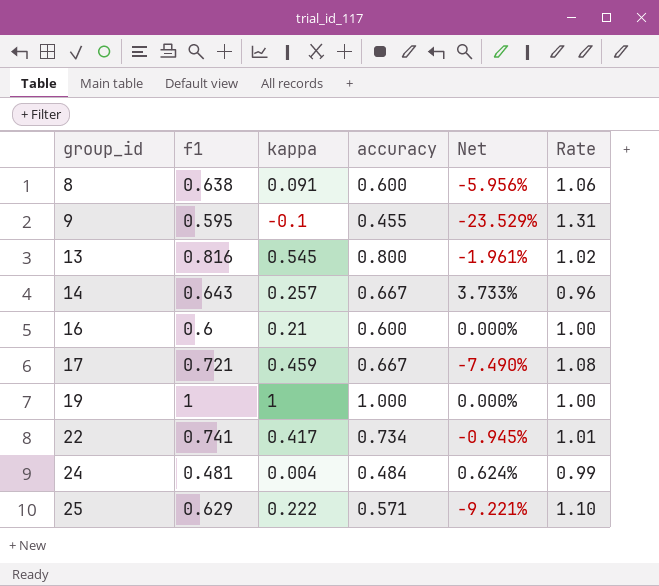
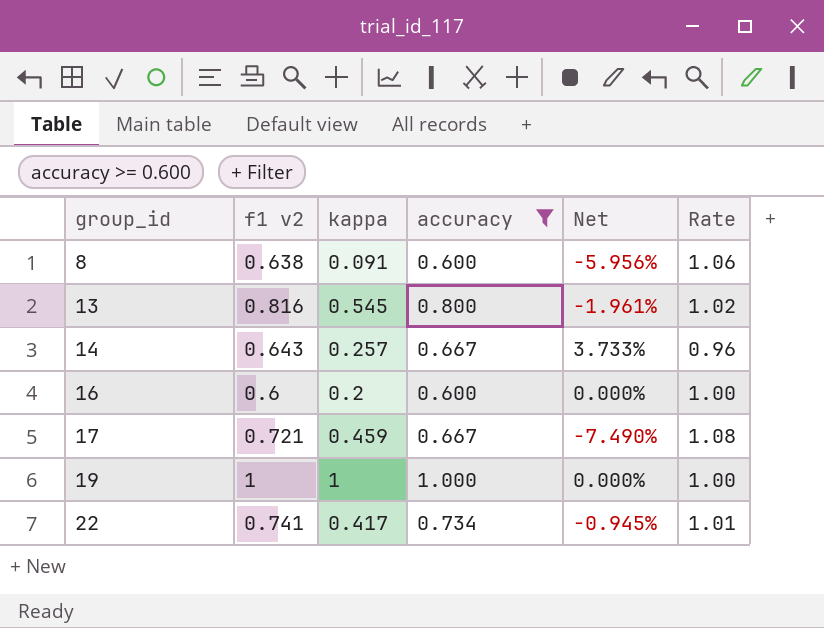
filter: none -> accuracy >= 0.600
column name: f1 -> f1 v2
16 | kappa: 0.21 -> 0.2

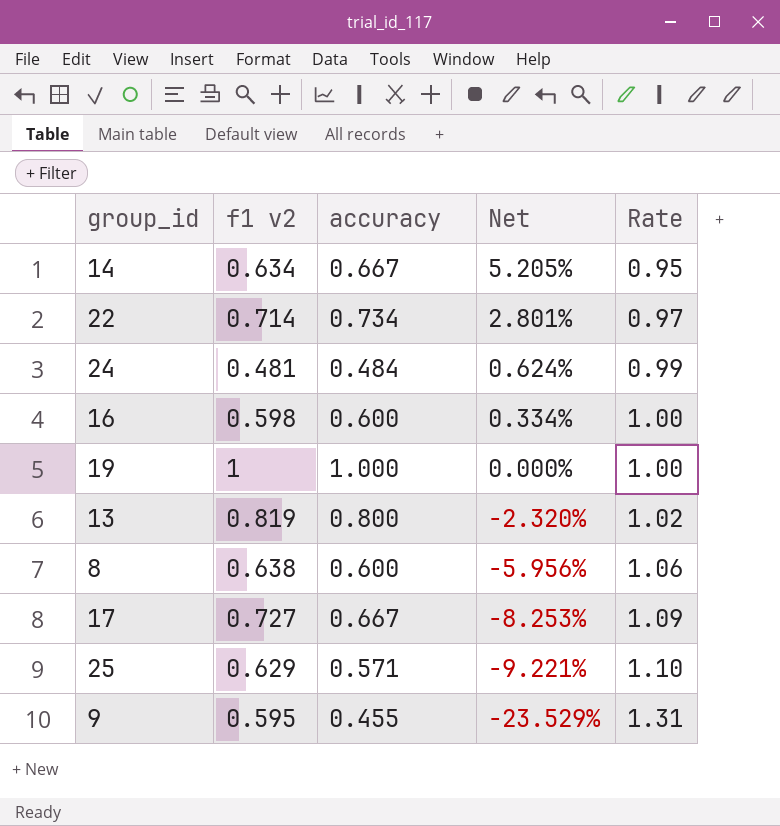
filter: accuracy >= 0.600 -> none
row order: group_id ascending -> Net descending
column kappa | position: 3 -> none
14 | f1 v2: 0.643 -> 0.634
14 | Net: 3.733% -> 5.205%
14 | Rate: 0.96 -> 0.95
22 | f1 v2: 0.741 -> 0.714
22 | Net: -0.945% -> 2.801%
22 | Rate: 1.01 -> 0.97
16 | f1 v2: 0.6 -> 0.598
16 | Net: 0.000% -> 0.334%
13 | f1 v2: 0.816 -> 0.819
13 | Net: -1.961% -> -2.320%
17 | f1 v2: 0.721 -> 0.727
17 | Net: -7.490% -> -8.253%
17 | Rate: 1.08 -> 1.09

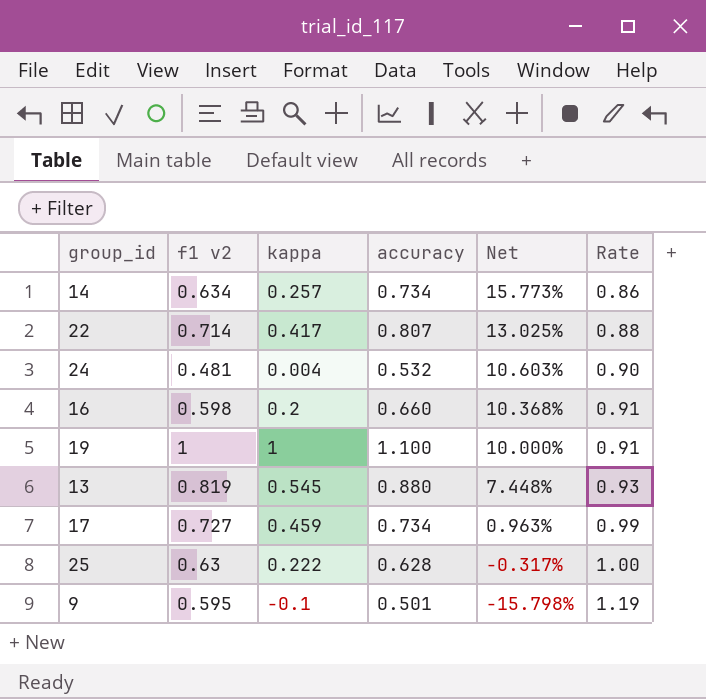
column kappa | position: none -> 3
row 8: 0.638 | 0.600 | -5.956% | 1.06 -> none
14 | accuracy: 0.667 -> 0.734
14 | Net: 5.205% -> 15.773%
14 | Rate: 0.95 -> 0.86
22 | accuracy: 0.734 -> 0.807
22 | Net: 2.801% -> 13.025%
22 | Rate: 0.97 -> 0.88
24 | accuracy: 0.484 -> 0.532
24 | Net: 0.624% -> 10.603%
24 | Rate: 0.99 -> 0.90
16 | accuracy: 0.600 -> 0.660
16 | Net: 0.334% -> 10.368%
16 | Rate: 1.00 -> 0.91
19 | accuracy: 1.000 -> 1.100
19 | Net: 0.000% -> 10.000%
19 | Rate: 1.00 -> 0.91
13 | accuracy: 0.800 -> 0.880
13 | Net: -2.320% -> 7.448%
13 | Rate: 1.02 -> 0.93
17 | accuracy: 0.667 -> 0.734
17 | Net: -8.253% -> 0.963%
17 | Rate: 1.09 -> 0.99
25 | f1 v2: 0.629 -> 0.63
25 | accuracy: 0.571 -> 0.628
25 | Net: -9.221% -> -0.317%
25 | Rate: 1.10 -> 1.00
9 | accuracy: 0.455 -> 0.501
9 | Net: -23.529% -> -15.798%
9 | Rate: 1.31 -> 1.19

